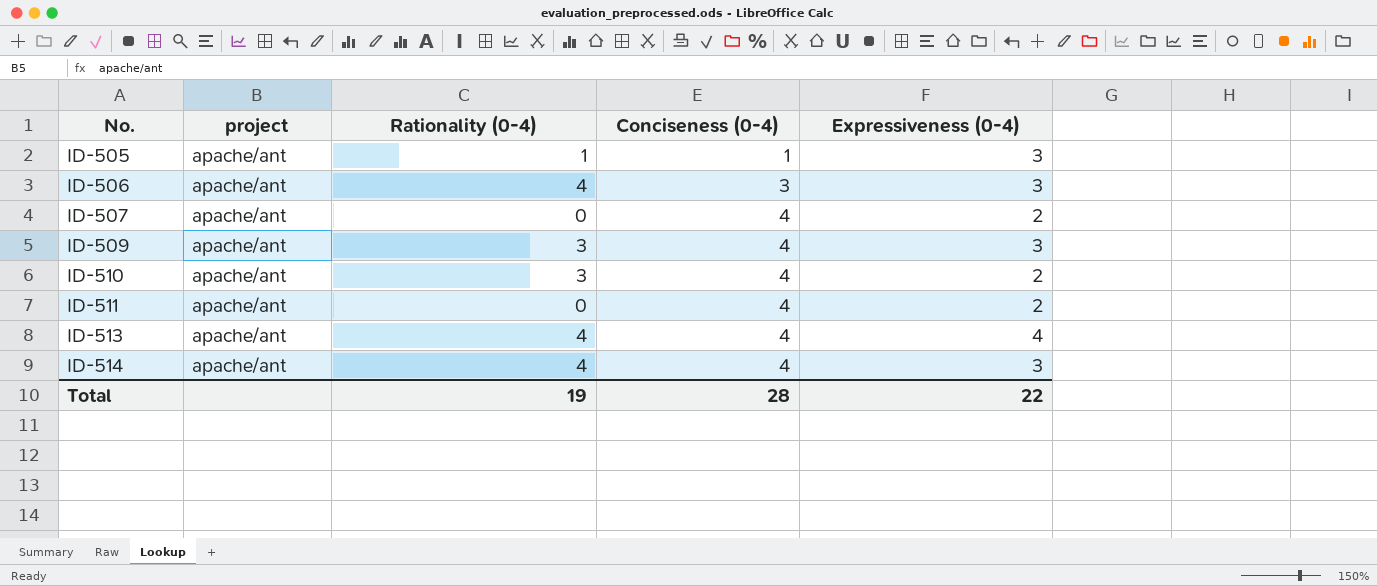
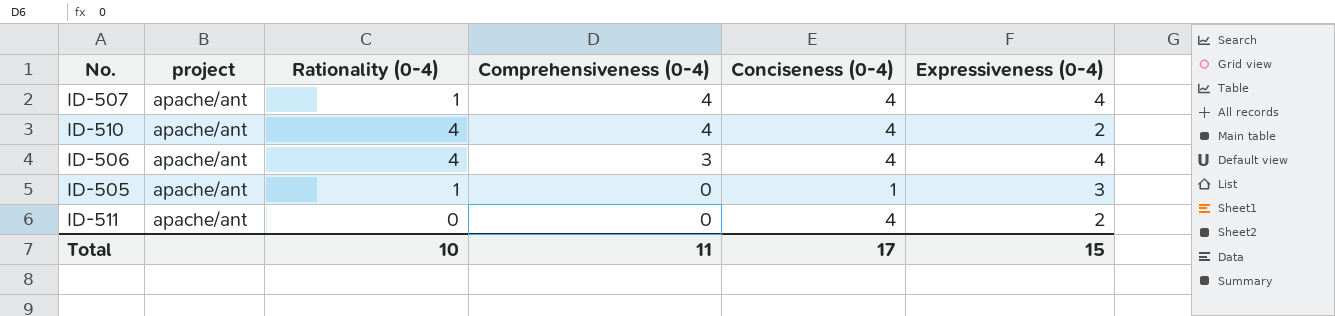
row order: No. ascending -> Comprehensiveness (0-4) descending
column Comprehensiveness (0-4) | position: none -> 4
row ID-509: apache/ant | 3 | 4 | 3 -> none
row ID-513: apache/ant | 4 | 4 | 4 -> none
row ID-514: apache/ant | 4 | 4 | 3 -> none
ID-507 | Rationality (0-4): 0 -> 1
ID-507 | Expressiveness (0-4): 2 -> 4
ID-510 | Rationality (0-4): 3 -> 4
ID-506 | Conciseness (0-4): 3 -> 4
ID-506 | Expressiveness (0-4): 3 -> 4
Total | Rationality (0-4): 19 -> 10
Total | Conciseness (0-4): 28 -> 17
Total | Expressiveness (0-4): 22 -> 15

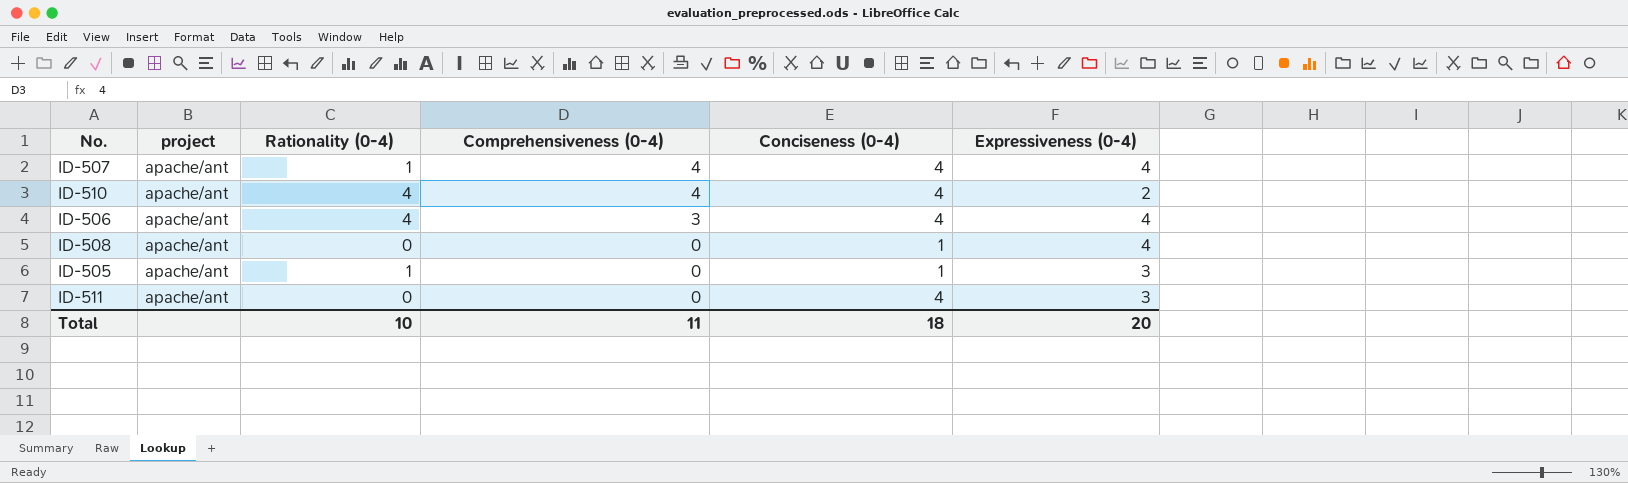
row ID-508: none -> apache/ant | 0 | 0 | 1 | 4
ID-511 | Expressiveness (0-4): 2 -> 3
Total | Conciseness (0-4): 17 -> 18
Total | Expressiveness (0-4): 15 -> 20

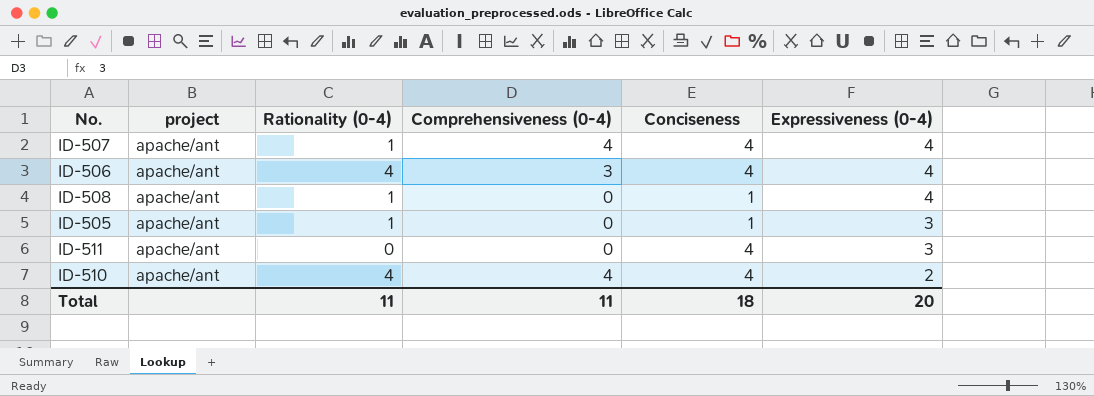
row order: Comprehensiveness (0-4) descending -> Expressiveness (0-4) descending
column name: Conciseness (0-4) -> Conciseness
ID-508 | Rationality (0-4): 0 -> 1
Total | Rationality (0-4): 10 -> 11

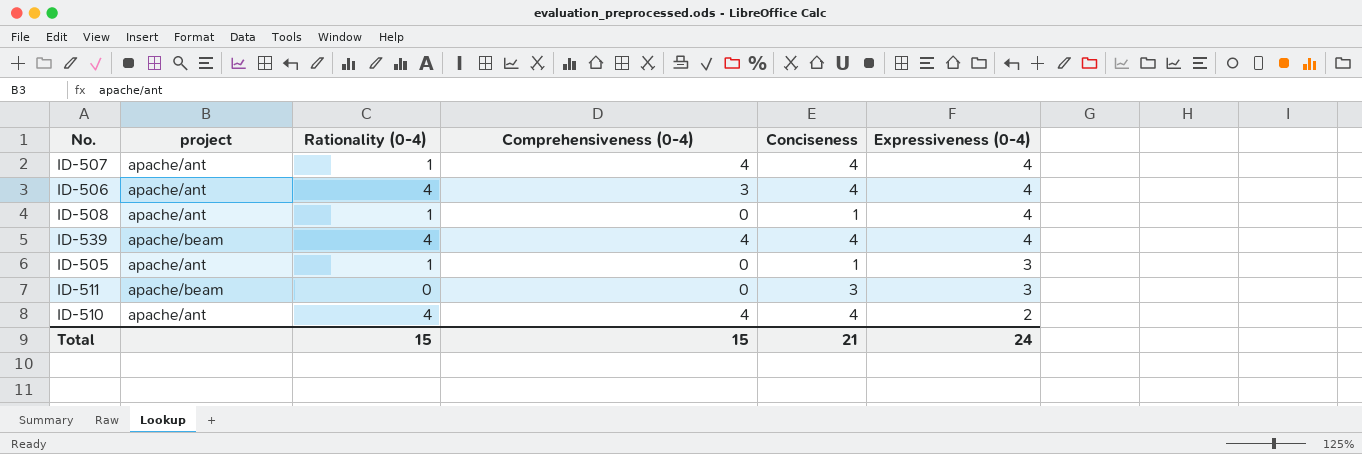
row ID-539: none -> apache/beam | 4 | 4 | 4 | 4
ID-511 | project: apache/ant -> apache/beam
ID-511 | Conciseness: 4 -> 3
Total | Rationality (0-4): 11 -> 15
Total | Comprehensiveness (0-4): 11 -> 15
Total | Conciseness: 18 -> 21
Total | Expressiveness (0-4): 20 -> 24

